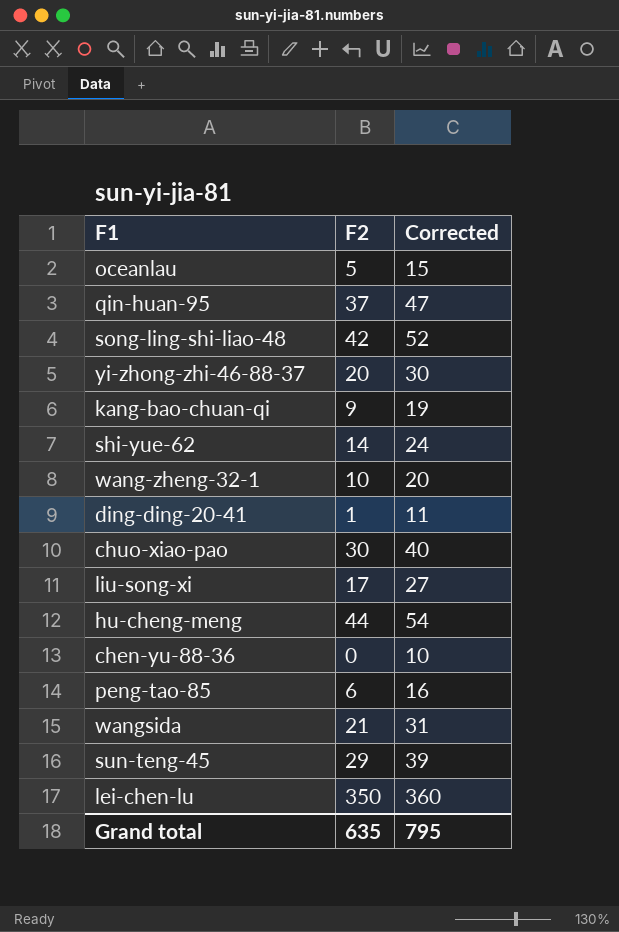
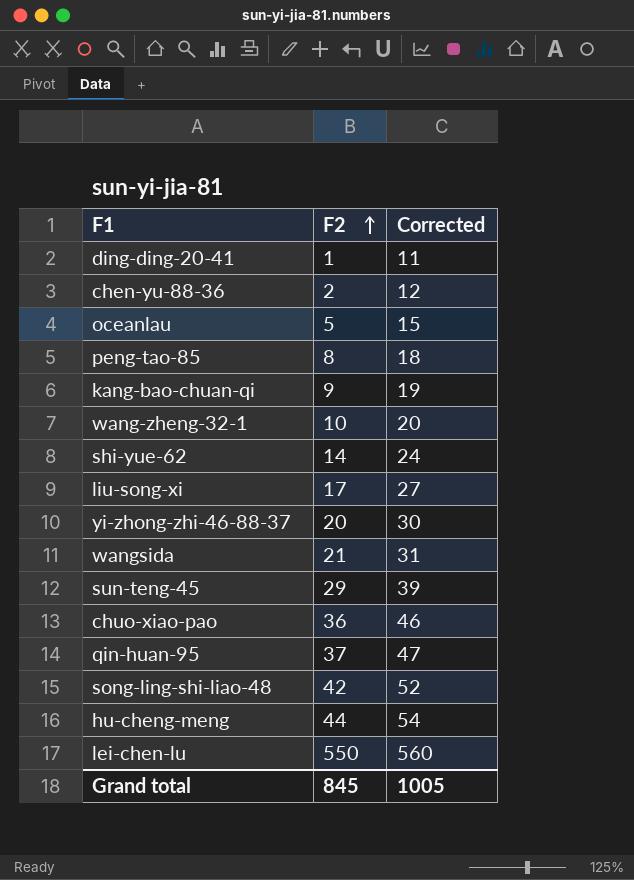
row order: none -> F2 ascending
chen-yu-88-36 | F2: 0 -> 2
chen-yu-88-36 | Corrected: 10 -> 12
peng-tao-85 | F2: 6 -> 8
peng-tao-85 | Corrected: 16 -> 18
chuo-xiao-pao | F2: 30 -> 36
chuo-xiao-pao | Corrected: 40 -> 46
lei-chen-lu | F2: 350 -> 550
lei-chen-lu | Corrected: 360 -> 560
Grand total | F2: 635 -> 845
Grand total | Corrected: 795 -> 1005

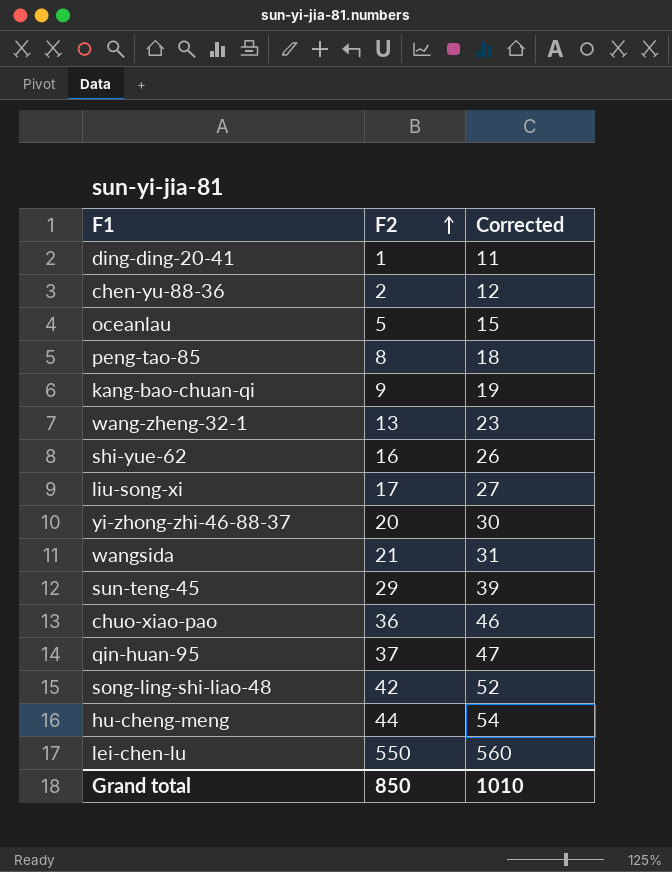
wang-zheng-32-1 | F2: 10 -> 13
wang-zheng-32-1 | Corrected: 20 -> 23
shi-yue-62 | F2: 14 -> 16
shi-yue-62 | Corrected: 24 -> 26
Grand total | F2: 845 -> 850
Grand total | Corrected: 1005 -> 1010

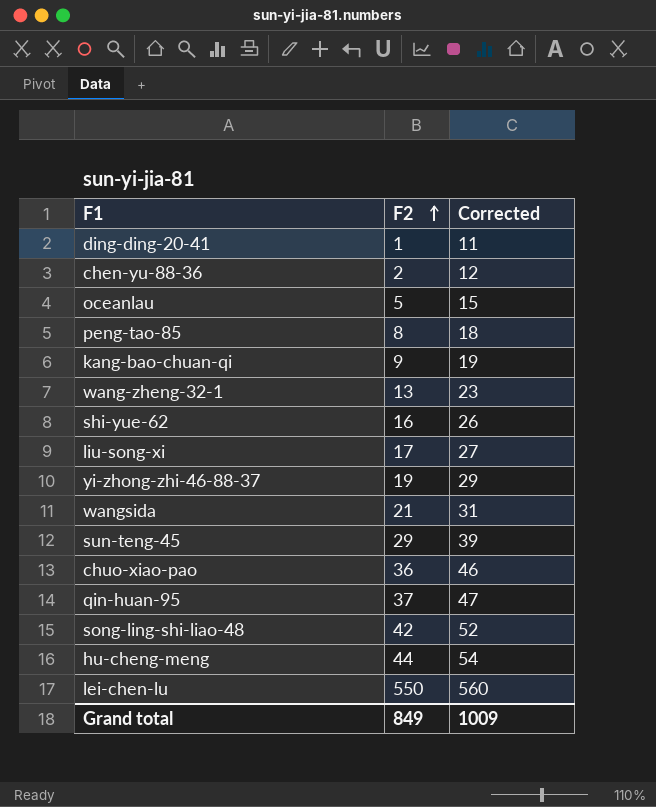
yi-zhong-zhi-46-88-37 | F2: 20 -> 19
yi-zhong-zhi-46-88-37 | Corrected: 30 -> 29
Grand total | F2: 850 -> 849
Grand total | Corrected: 1010 -> 1009

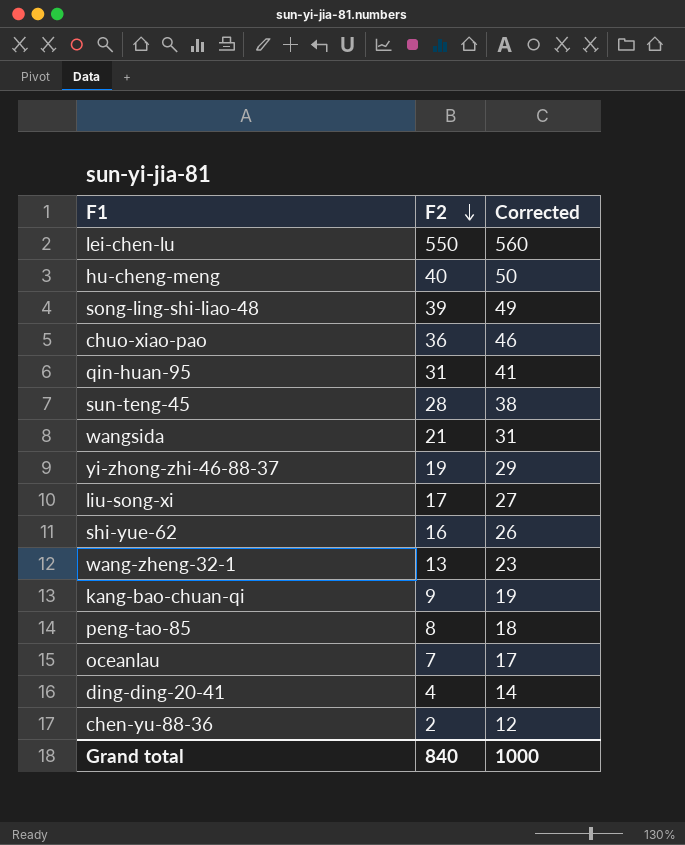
row order: F2 ascending -> F2 descending
hu-cheng-meng | F2: 44 -> 40
hu-cheng-meng | Corrected: 54 -> 50
song-ling-shi-liao-48 | F2: 42 -> 39
song-ling-shi-liao-48 | Corrected: 52 -> 49
qin-huan-95 | F2: 37 -> 31
qin-huan-95 | Corrected: 47 -> 41
sun-teng-45 | F2: 29 -> 28
sun-teng-45 | Corrected: 39 -> 38
oceanlau | F2: 5 -> 7
oceanlau | Corrected: 15 -> 17
ding-ding-20-41 | F2: 1 -> 4
ding-ding-20-41 | Corrected: 11 -> 14
Grand total | F2: 849 -> 840
Grand total | Corrected: 1009 -> 1000

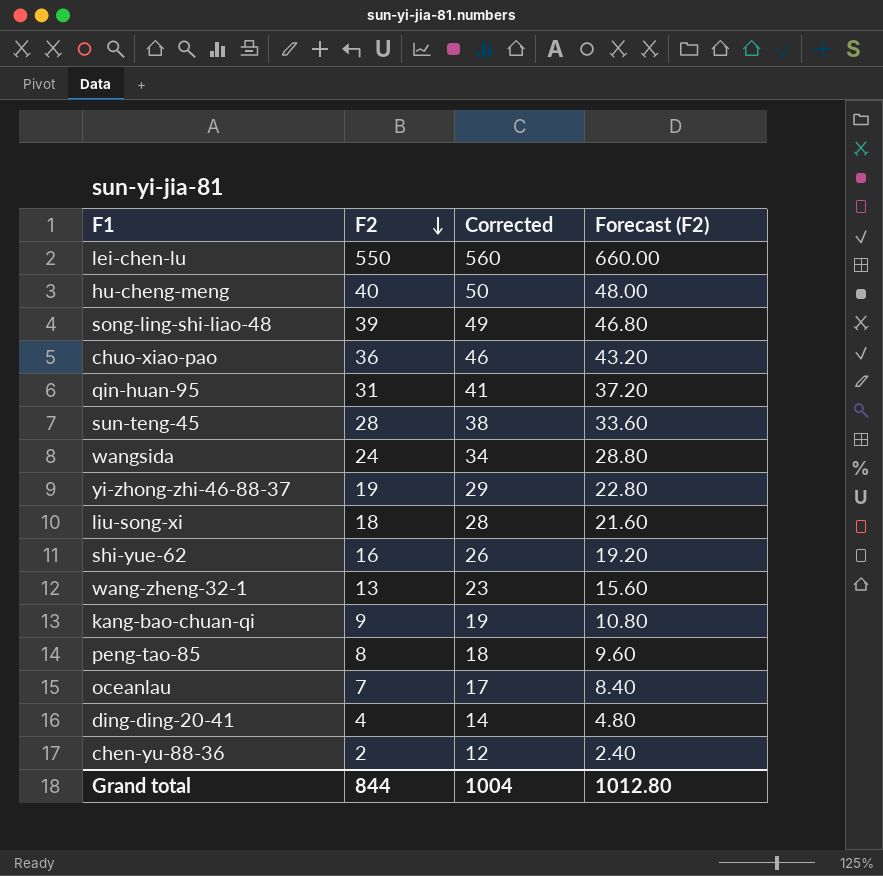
column Forecast (F2) | formula: none -> [F2] * 1.2
wangsida | F2: 21 -> 24
wangsida | Corrected: 31 -> 34
liu-song-xi | F2: 17 -> 18
liu-song-xi | Corrected: 27 -> 28
Grand total | F2: 840 -> 844
Grand total | Corrected: 1000 -> 1004

